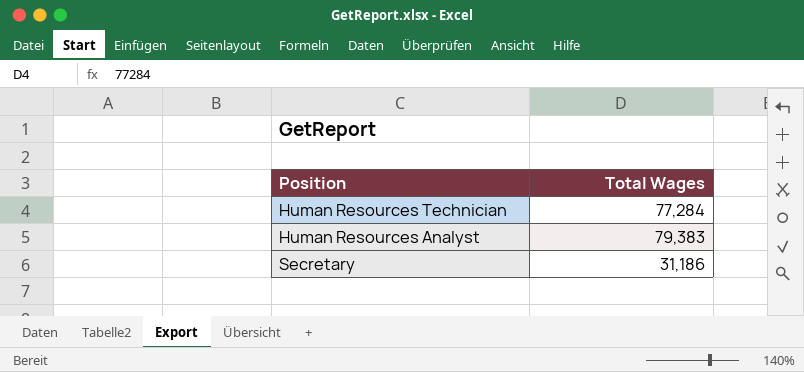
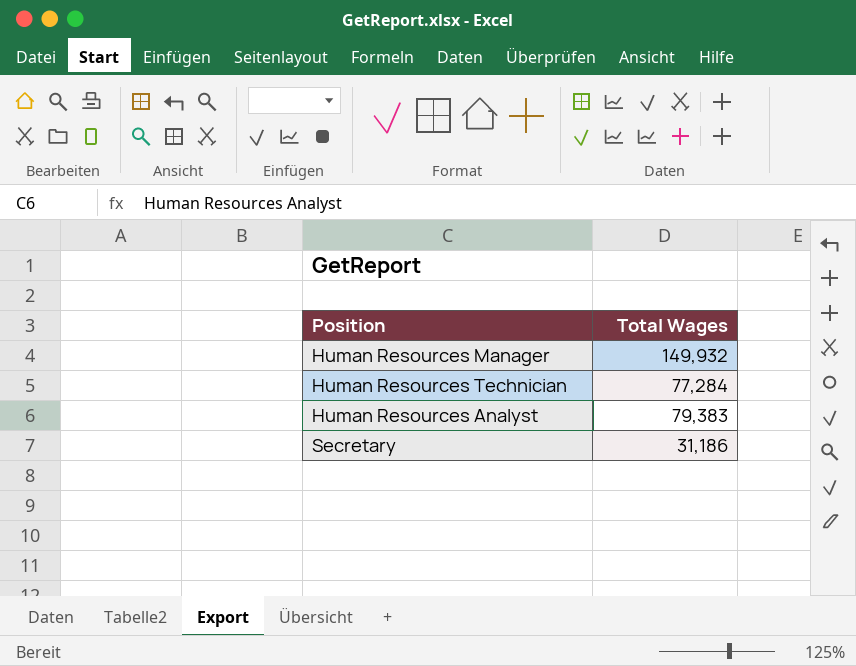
row Human Resources Manager: none -> 149,932

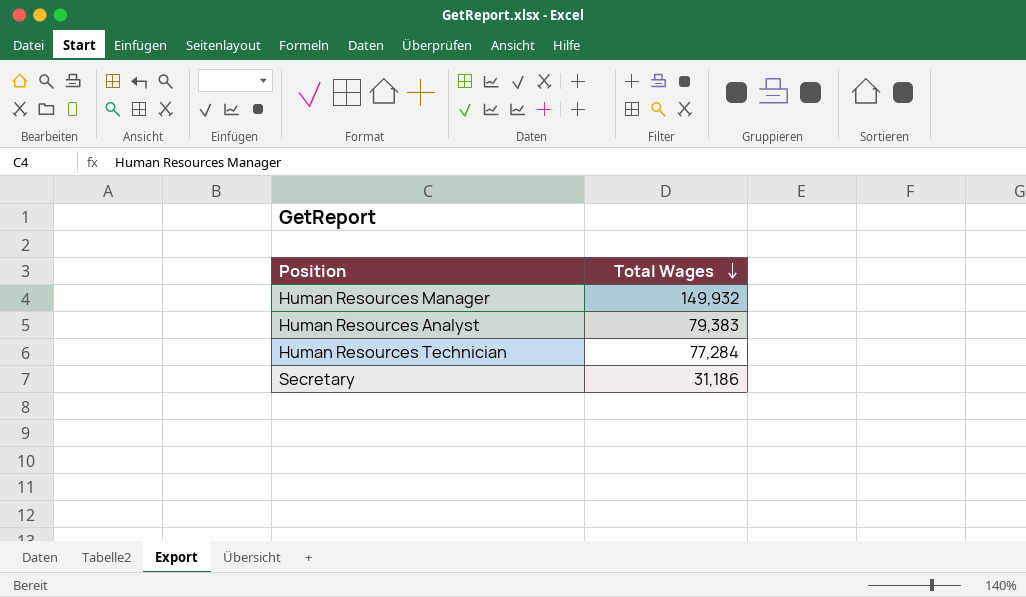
row order: none -> Total Wages descending

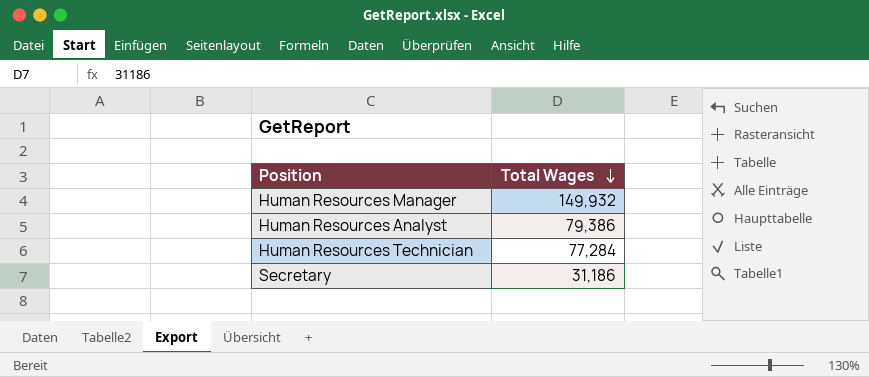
Human Resources Analyst | Total Wages: 79,383 -> 79,386

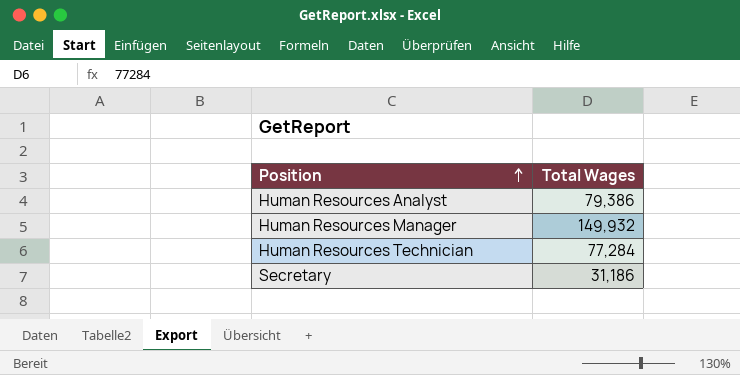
row order: Total Wages descending -> Position ascending

